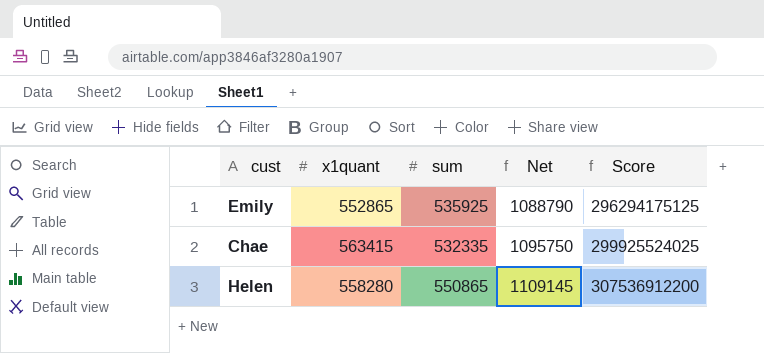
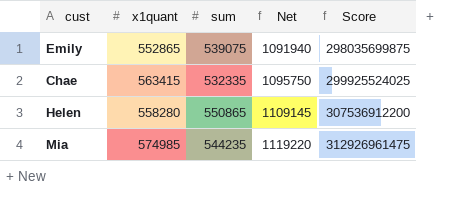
Emily | sum: 535925 -> 539075
Emily | Net: 1088790 -> 1091940
Emily | Score: 296294175125 -> 298035699875
row Mia: none -> 574985 | 544235 | 1119220 | 312926961475

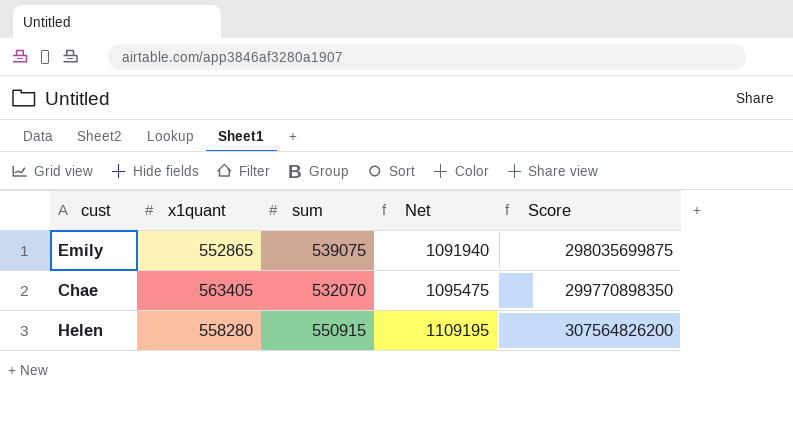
row Mia: 574985 | 544235 | 1119220 | 312926961475 -> none
Chae | x1quant: 563415 -> 563405
Chae | sum: 532335 -> 532070
Chae | Net: 1095750 -> 1095475
Chae | Score: 299925524025 -> 299770898350
Helen | sum: 550865 -> 550915
Helen | Net: 1109145 -> 1109195
Helen | Score: 307536912200 -> 307564826200

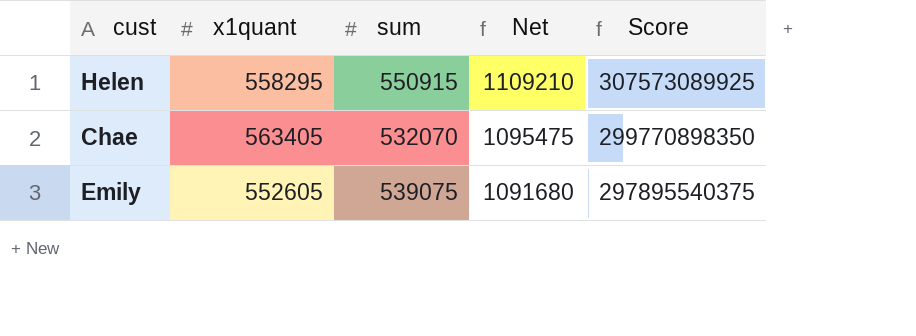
row order: Net ascending -> Net descending
Helen | x1quant: 558280 -> 558295
Helen | Net: 1109195 -> 1109210
Helen | Score: 307564826200 -> 307573089925
Emily | x1quant: 552865 -> 552605
Emily | Net: 1091940 -> 1091680
Emily | Score: 298035699875 -> 297895540375

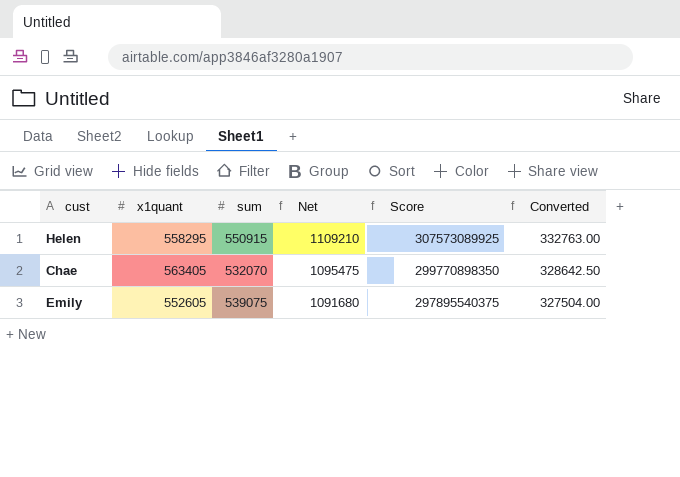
column Converted | formula: none -> [Net] * 0.3

